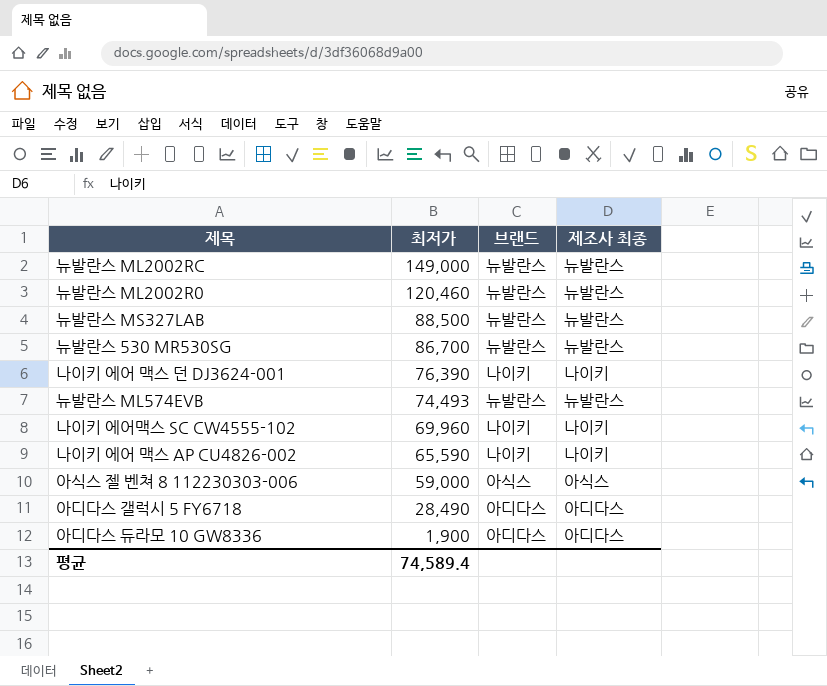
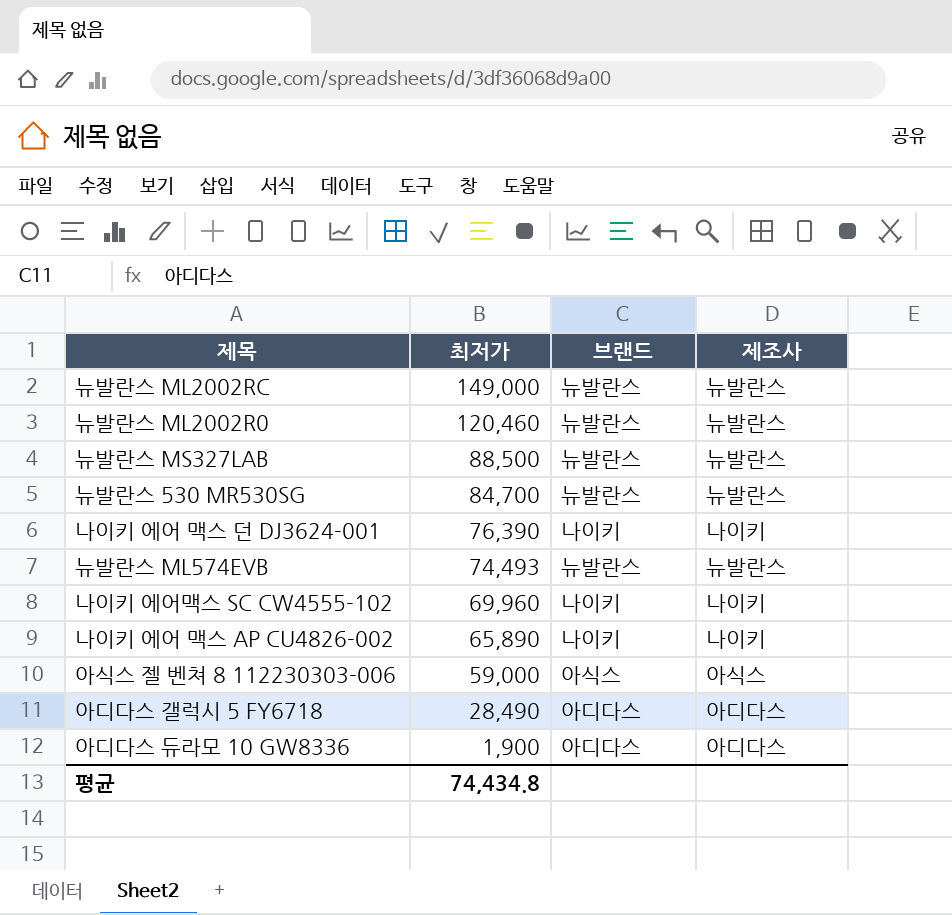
column name: 제조사 최종 -> 제조사
뉴발란스 530 MR530SG | 최저가: 86,700 -> 84,700
나이키 에어 맥스 AP CU4826-002 | 최저가: 65,590 -> 65,890
평균 | 최저가: 74,589.4 -> 74,434.8

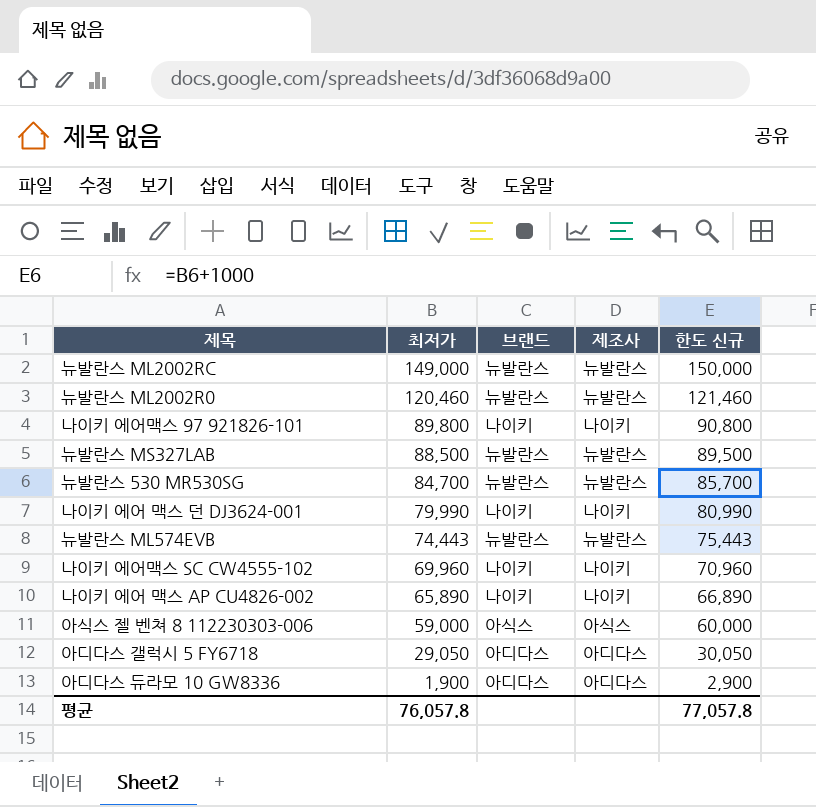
column 한도 신규 | formula: none -> [최저가] + 1000
row 나이키 에어맥스 97 921826-101: none -> 89,800 | 나이키 | 나이키 | 90,800
나이키 에어 맥스 던 DJ3624-001 | 최저가: 76,390 -> 79,990
뉴발란스 ML574EVB | 최저가: 74,493 -> 74,443
아디다스 갤럭시 5 FY6718 | 최저가: 28,490 -> 29,050
평균 | 최저가: 74,434.8 -> 76,057.8

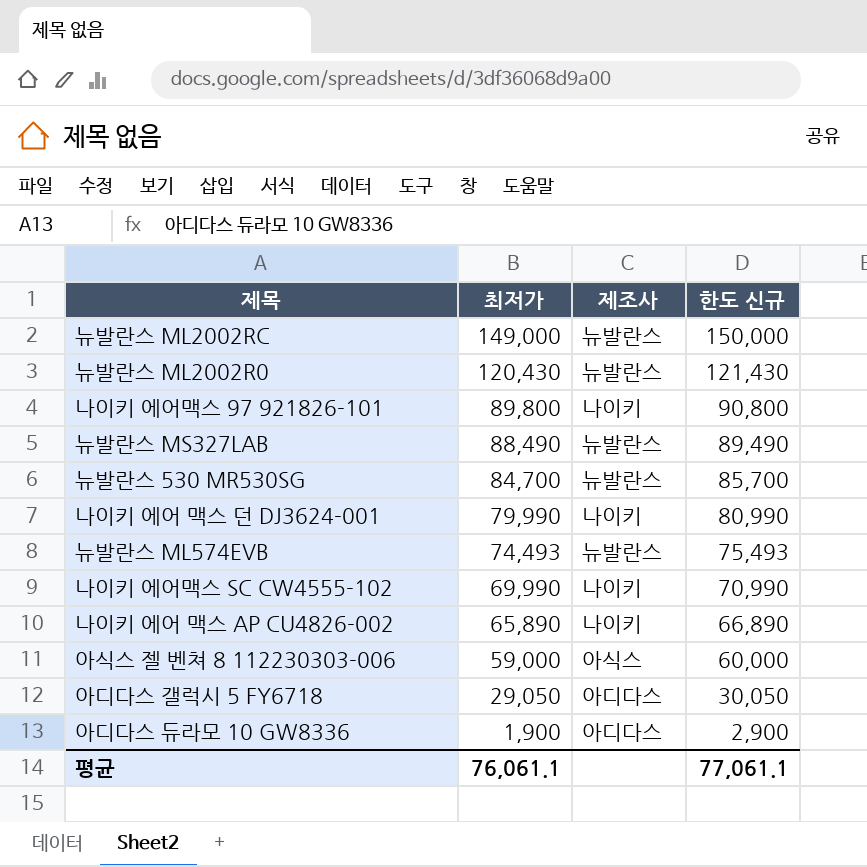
column 브랜드 | position: 3 -> none
뉴발란스 ML2002R0 | 최저가: 120,460 -> 120,430
뉴발란스 ML2002R0 | 한도 신규: 121,460 -> 121,430
뉴발란스 MS327LAB | 최저가: 88,500 -> 88,490
뉴발란스 MS327LAB | 한도 신규: 89,500 -> 89,490
뉴발란스 ML574EVB | 최저가: 74,443 -> 74,493
뉴발란스 ML574EVB | 한도 신규: 75,443 -> 75,493
나이키 에어맥스 SC CW4555-102 | 최저가: 69,960 -> 69,990
나이키 에어맥스 SC CW4555-102 | 한도 신규: 70,960 -> 70,990
평균 | 최저가: 76,057.8 -> 76,061.1
평균 | 한도 신규: 77,057.8 -> 77,061.1

